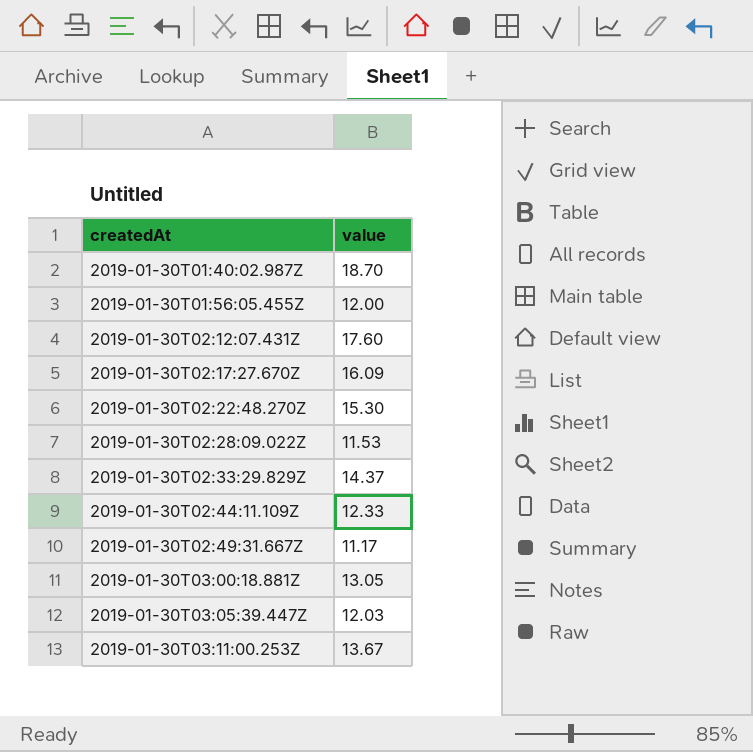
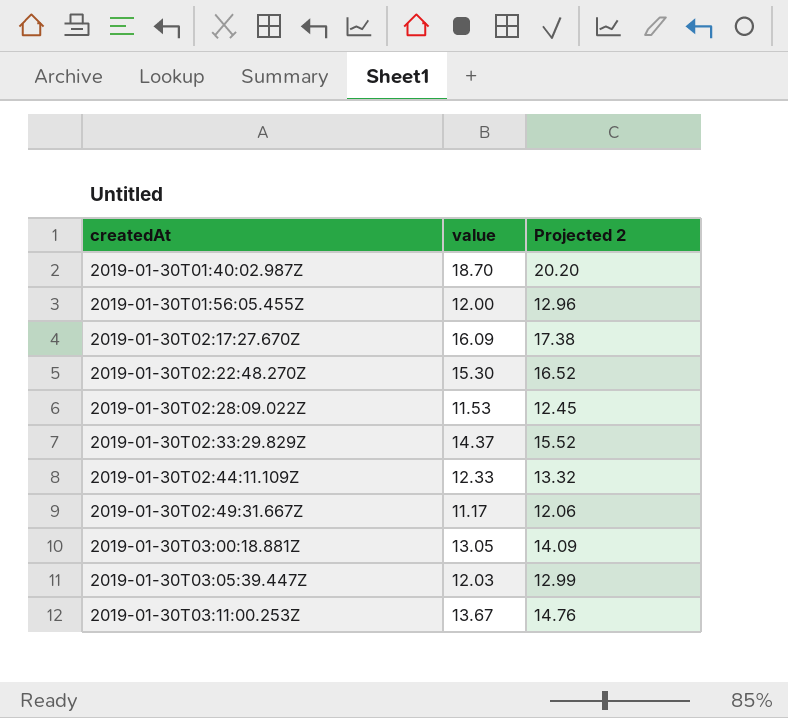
column Projected 2 | formula: none -> [value] * 1.08
row 2019-01-30T02:12:07.431Z: 17.60 -> none

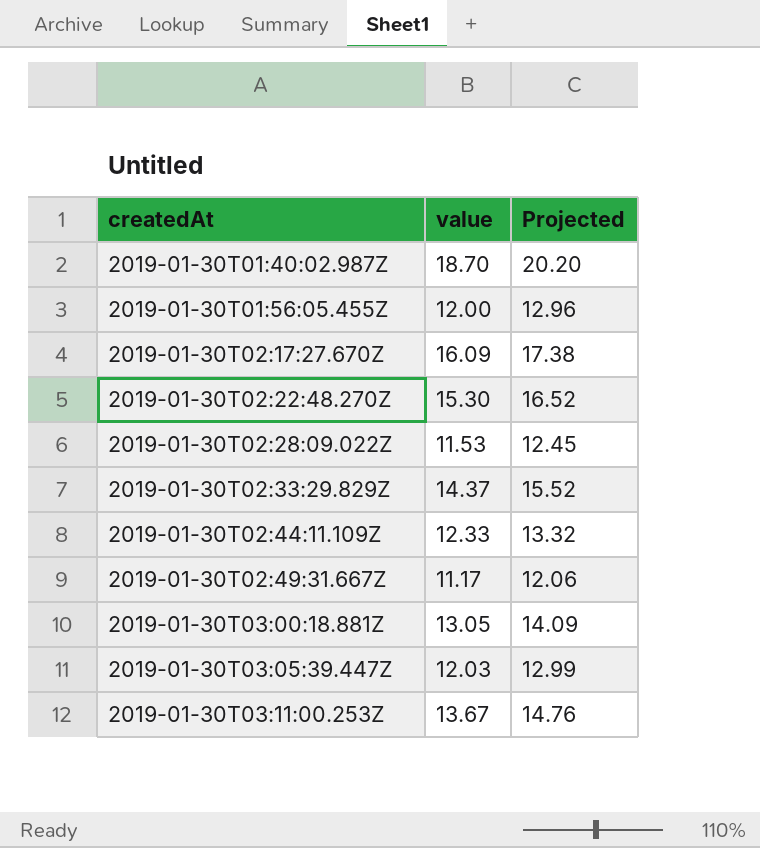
column name: Projected 2 -> Projected

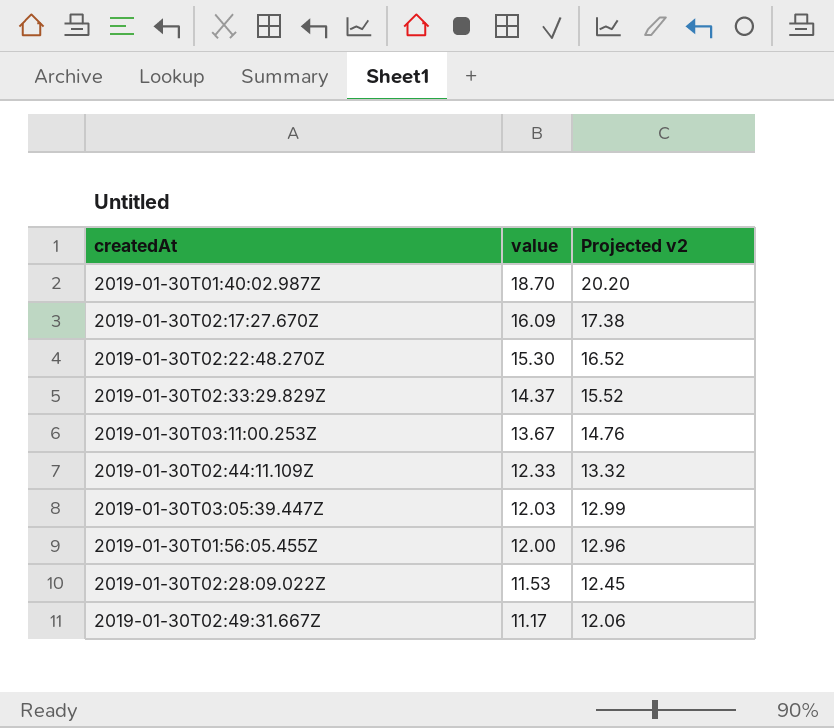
row order: createdAt ascending -> value descending
column name: Projected -> Projected v2
row 2019-01-30T03:00:18.881Z: 13.05 | 14.09 -> none

